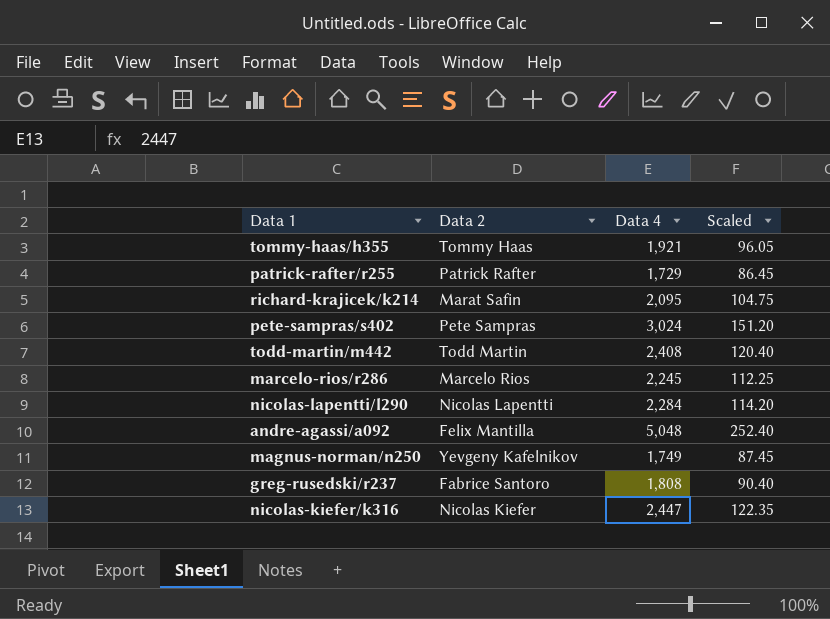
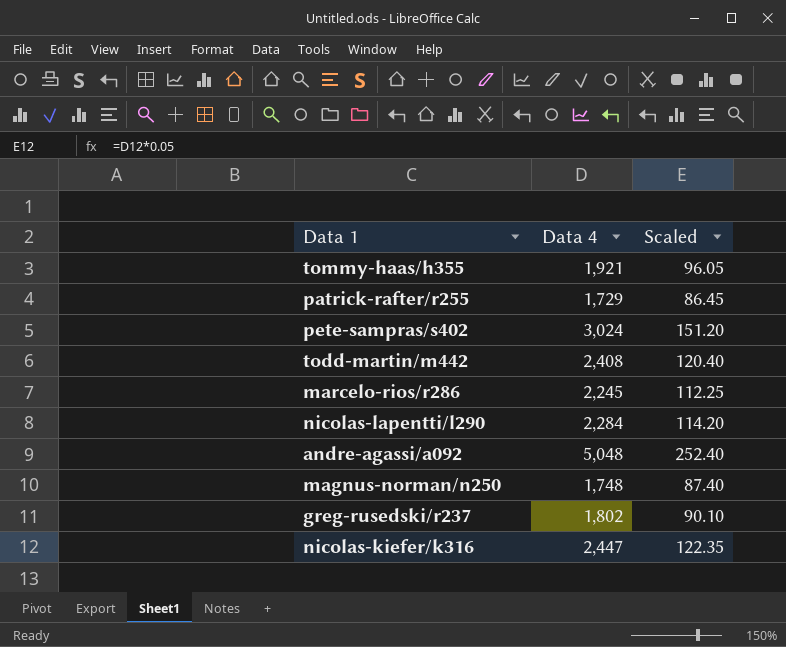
column Data 2 | position: 2 -> none
row richard-krajicek/k214: Marat Safin | 2,095 | 104.75 -> none
magnus-norman/n250 | Data 4: 1,749 -> 1,748
magnus-norman/n250 | Scaled: 87.45 -> 87.40
greg-rusedski/r237 | Data 4: 1,808 -> 1,802
greg-rusedski/r237 | Scaled: 90.40 -> 90.10

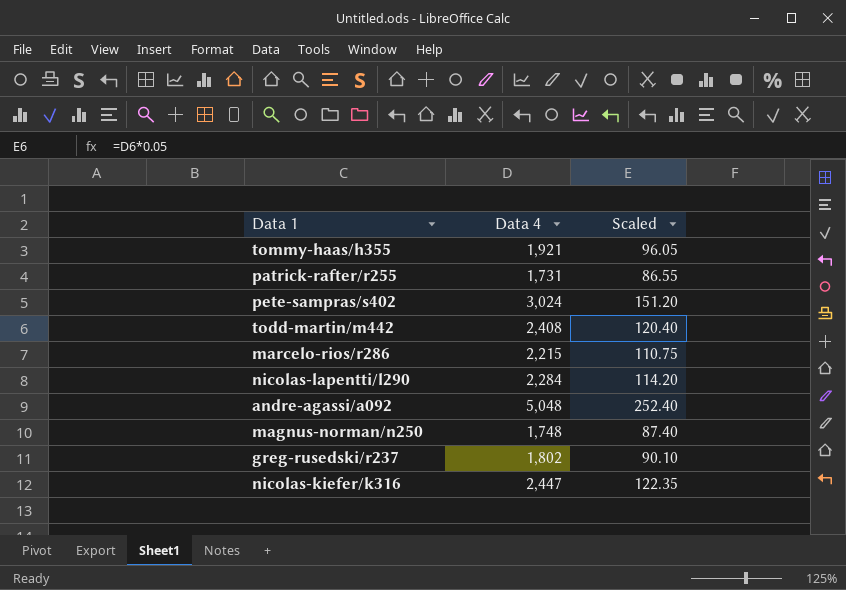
patrick-rafter/r255 | Data 4: 1,729 -> 1,731
patrick-rafter/r255 | Scaled: 86.45 -> 86.55
marcelo-rios/r286 | Data 4: 2,245 -> 2,215
marcelo-rios/r286 | Scaled: 112.25 -> 110.75

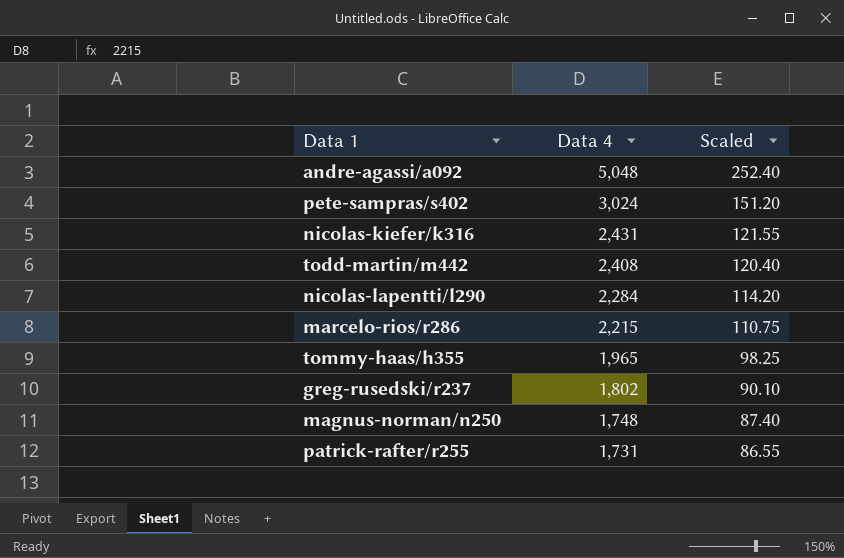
row order: none -> Data 4 descending
nicolas-kiefer/k316 | Data 4: 2,447 -> 2,431
nicolas-kiefer/k316 | Scaled: 122.35 -> 121.55
tommy-haas/h355 | Data 4: 1,921 -> 1,965
tommy-haas/h355 | Scaled: 96.05 -> 98.25

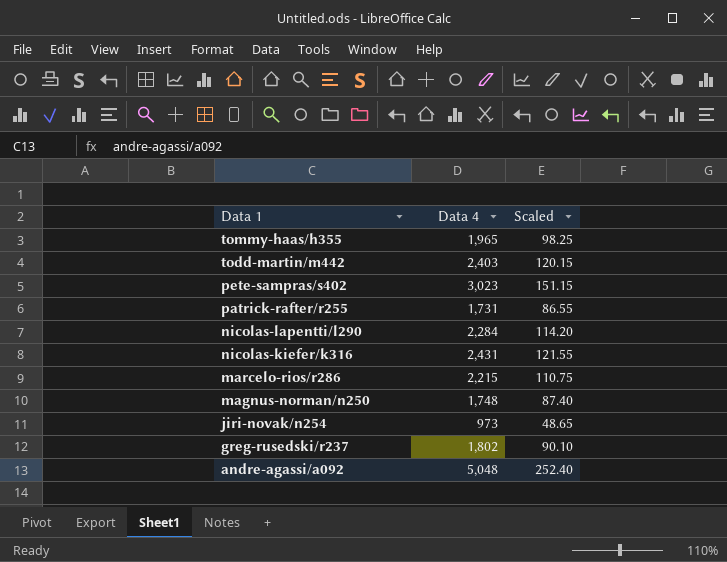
row order: Data 4 descending -> Data 1 descending
todd-martin/m442 | Data 4: 2,408 -> 2,403
todd-martin/m442 | Scaled: 120.40 -> 120.15
pete-sampras/s402 | Data 4: 3,024 -> 3,023
pete-sampras/s402 | Scaled: 151.20 -> 151.15
row jiri-novak/n254: none -> 973 | 48.65

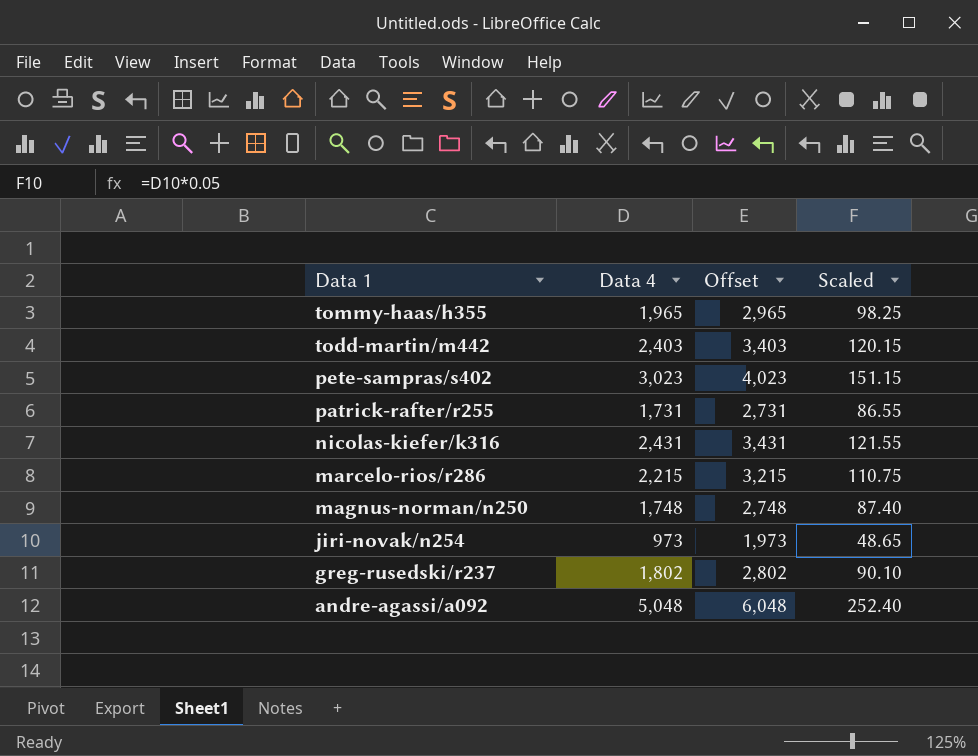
column Offset | formula: none -> [Data 4] + 1000
row nicolas-lapentti/l290: 2,284 | 114.20 -> none

